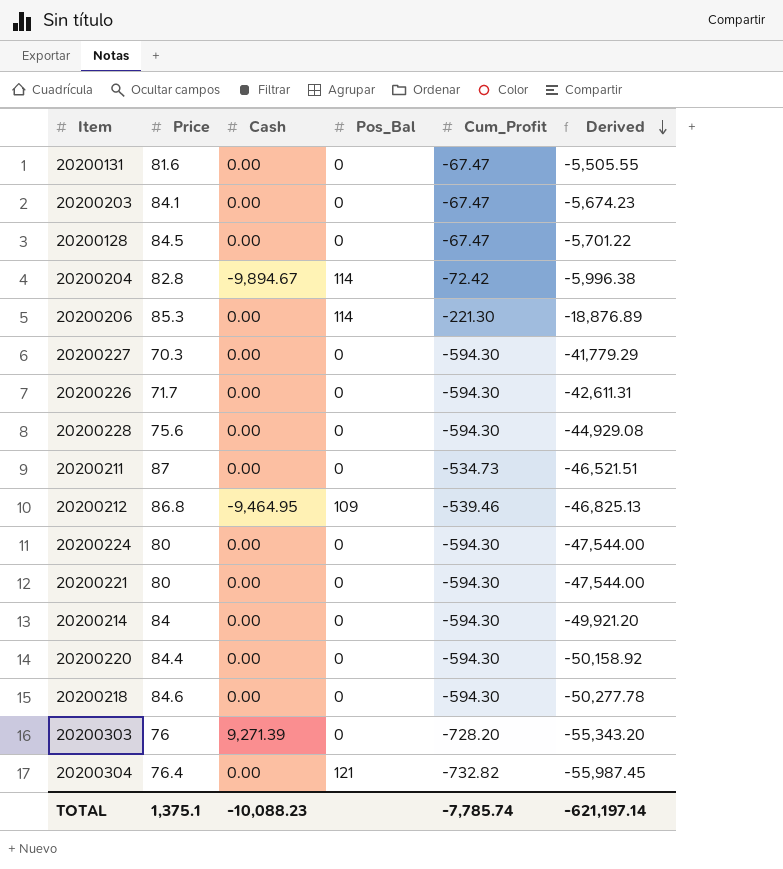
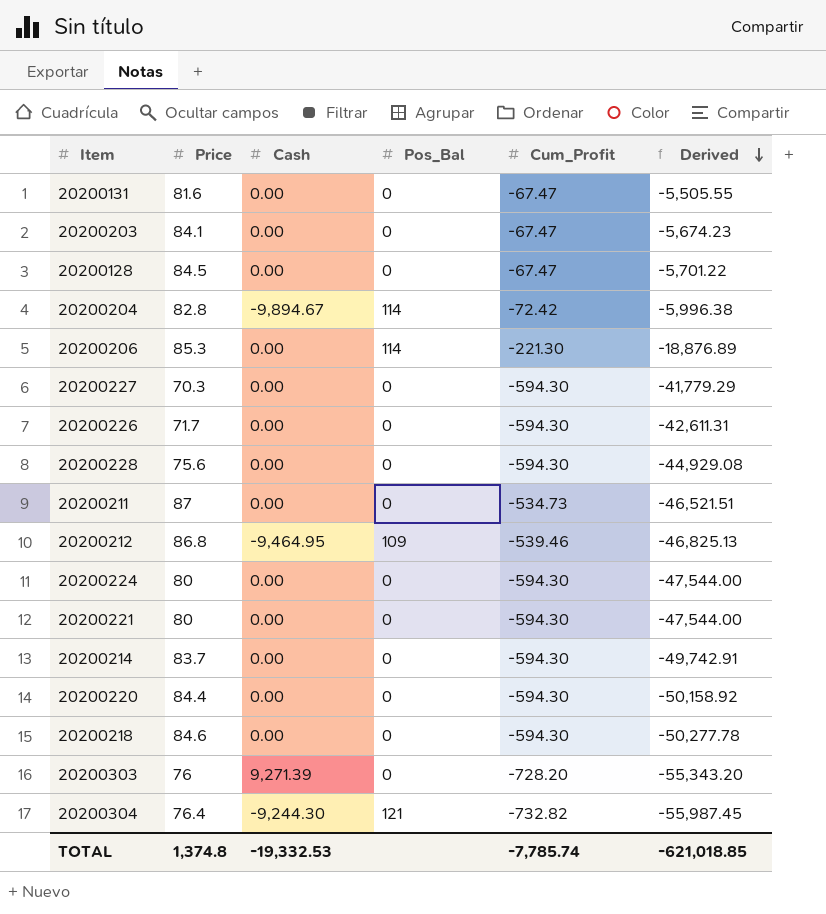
20200214 | Price: 84 -> 83.7
20200214 | Derived: -49,921.20 -> -49,742.91
20200304 | Cash: 0.00 -> -9,244.30
TOTAL | Price: 1,375.1 -> 1,374.8
TOTAL | Cash: -10,088.23 -> -19,332.53
TOTAL | Derived: -621,197.14 -> -621,018.85

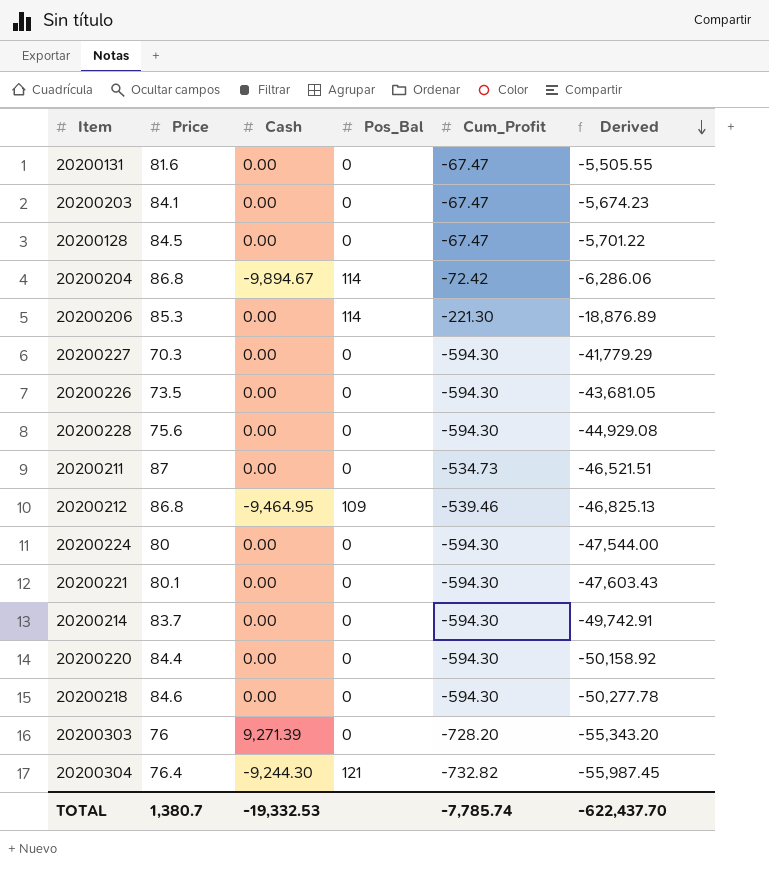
20200204 | Price: 82.8 -> 86.8
20200204 | Derived: -5,996.38 -> -6,286.06
20200226 | Price: 71.7 -> 73.5
20200226 | Derived: -42,611.31 -> -43,681.05
20200221 | Price: 80 -> 80.1
20200221 | Derived: -47,544.00 -> -47,603.43
TOTAL | Price: 1,374.8 -> 1,380.7
TOTAL | Derived: -621,018.85 -> -622,437.70

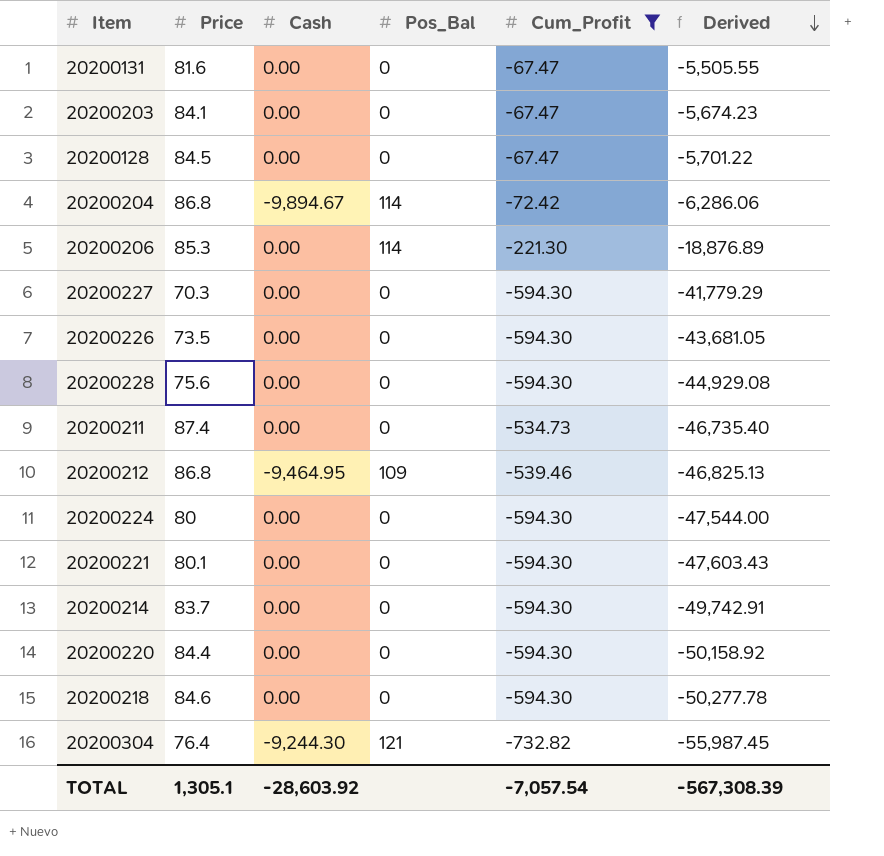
filter: none -> Cum_Profit != -728.20
20200211 | Price: 87 -> 87.4
20200211 | Derived: -46,521.51 -> -46,735.40
TOTAL | Price: 1,380.7 -> 1,305.1
TOTAL | Cash: -19,332.53 -> -28,603.92
TOTAL | Cum_Profit: -7,785.74 -> -7,057.54
TOTAL | Derived: -622,437.70 -> -567,308.39

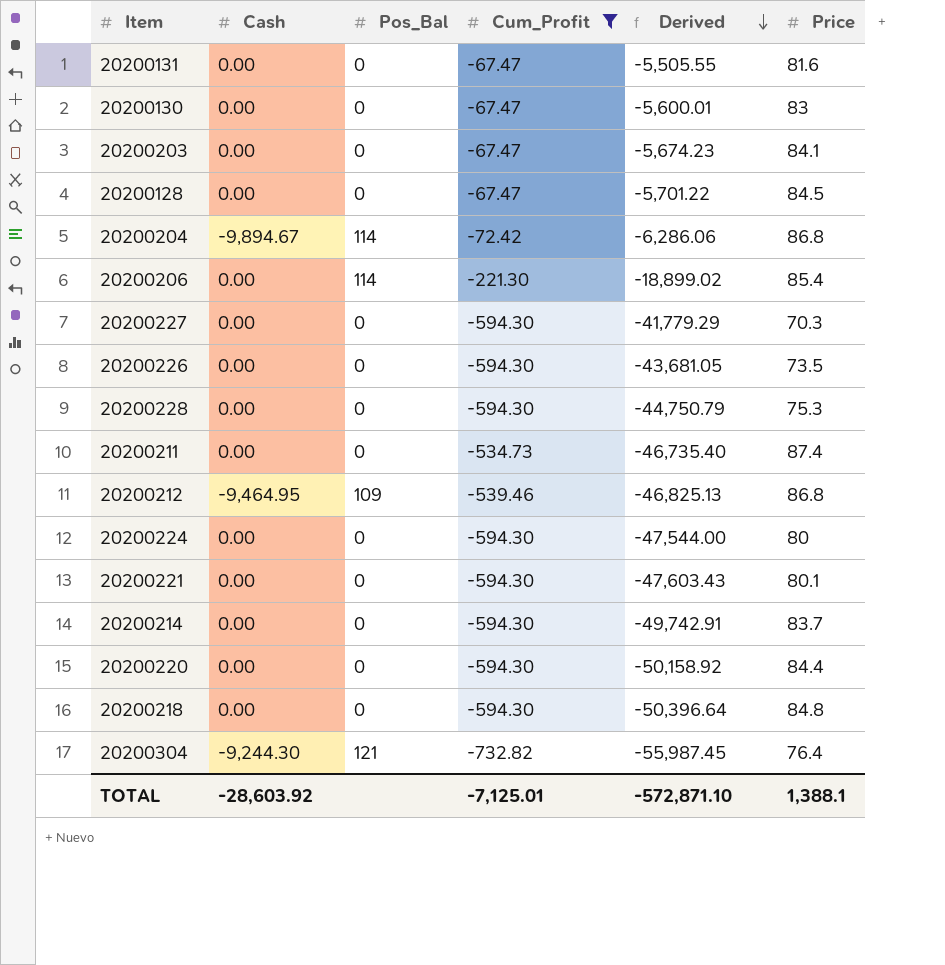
column Price | position: 2 -> 6
row 20200130: none -> 0.00 | 0 | -67.47 | -5,600.01 | 83
20200206 | Derived: -18,876.89 -> -18,899.02
20200206 | Price: 85.3 -> 85.4
20200228 | Derived: -44,929.08 -> -44,750.79
20200228 | Price: 75.6 -> 75.3
20200218 | Derived: -50,277.78 -> -50,396.64
20200218 | Price: 84.6 -> 84.8
TOTAL | Cum_Profit: -7,057.54 -> -7,125.01
TOTAL | Derived: -567,308.39 -> -572,871.10
TOTAL | Price: 1,305.1 -> 1,388.1

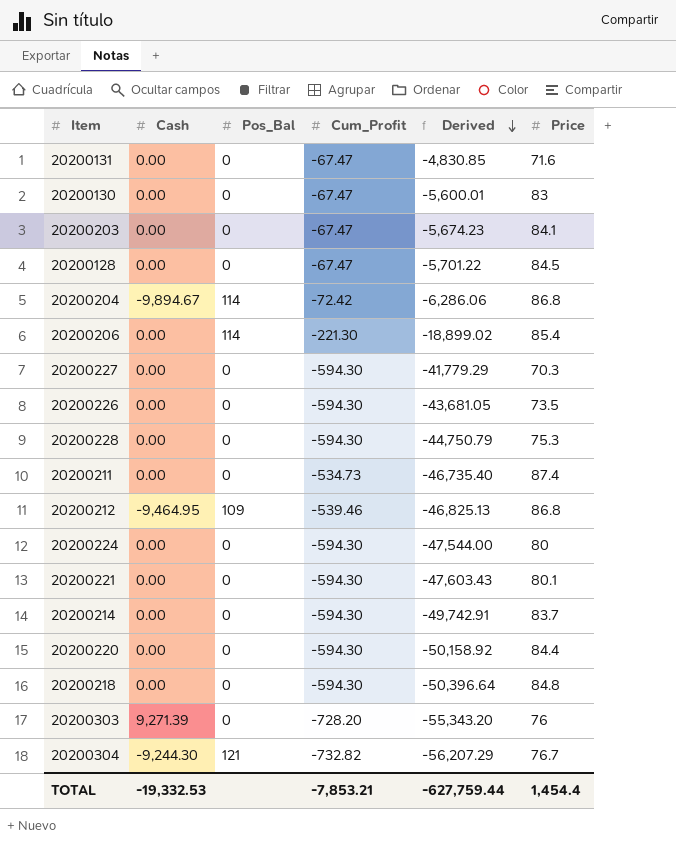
filter: Cum_Profit != -728.20 -> none
20200131 | Derived: -5,505.55 -> -4,830.85
20200131 | Price: 81.6 -> 71.6
20200304 | Derived: -55,987.45 -> -56,207.29
20200304 | Price: 76.4 -> 76.7
TOTAL | Cash: -28,603.92 -> -19,332.53
TOTAL | Cum_Profit: -7,125.01 -> -7,853.21
TOTAL | Derived: -572,871.10 -> -627,759.44
TOTAL | Price: 1,388.1 -> 1,454.4

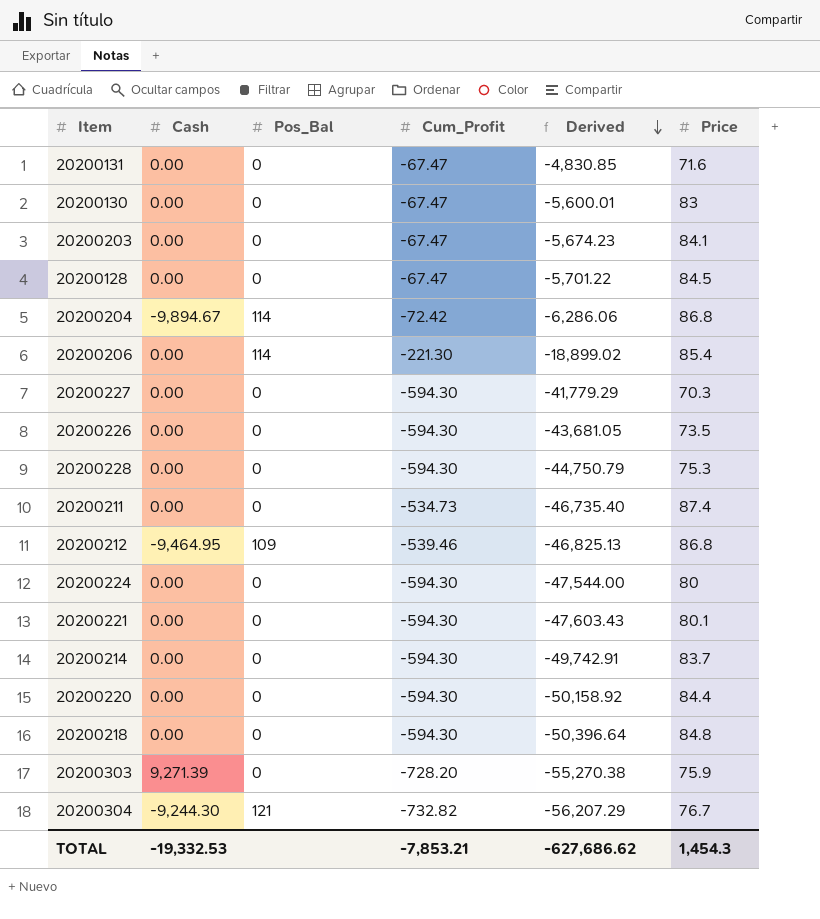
20200303 | Derived: -55,343.20 -> -55,270.38
20200303 | Price: 76 -> 75.9
TOTAL | Derived: -627,759.44 -> -627,686.62
TOTAL | Price: 1,454.4 -> 1,454.3

